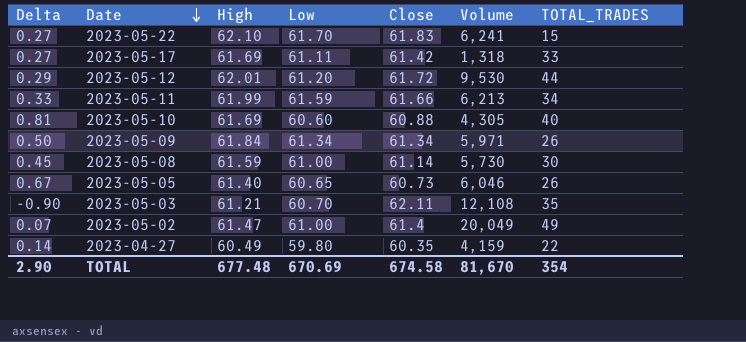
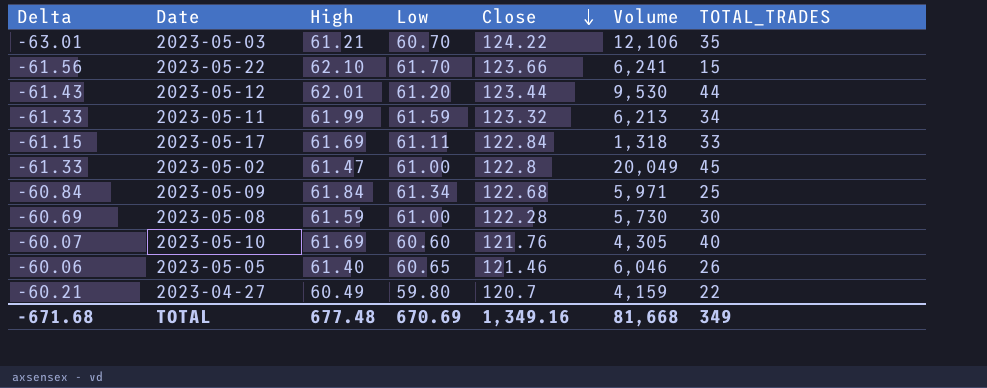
row order: Date descending -> Close descending
2023-05-03 | Delta: -0.90 -> -63.01
2023-05-03 | Close: 62.11 -> 124.22
2023-05-03 | Volume: 12,108 -> 12,106
2023-05-22 | Delta: 0.27 -> -61.56
2023-05-22 | Close: 61.83 -> 123.66
2023-05-12 | Delta: 0.29 -> -61.43
2023-05-12 | Close: 61.72 -> 123.44
2023-05-11 | Delta: 0.33 -> -61.33
2023-05-11 | Close: 61.66 -> 123.32
2023-05-17 | Delta: 0.27 -> -61.15
2023-05-17 | Close: 61.42 -> 122.84
2023-05-02 | Delta: 0.07 -> -61.33
2023-05-02 | Close: 61.4 -> 122.8
2023-05-02 | TOTAL_TRADES: 49 -> 45
2023-05-09 | Delta: 0.50 -> -60.84
2023-05-09 | Close: 61.34 -> 122.68
2023-05-09 | TOTAL_TRADES: 26 -> 25
2023-05-08 | Delta: 0.45 -> -60.69
2023-05-08 | Close: 61.14 -> 122.28
2023-05-10 | Delta: 0.81 -> -60.07
2023-05-10 | Close: 60.88 -> 121.76
2023-05-05 | Delta: 0.67 -> -60.06
2023-05-05 | Close: 60.73 -> 121.46
2023-04-27 | Delta: 0.14 -> -60.21
2023-04-27 | Close: 60.35 -> 120.7
TOTAL | Delta: 2.90 -> -671.68
TOTAL | Close: 674.58 -> 1,349.16
TOTAL | Volume: 81,670 -> 81,668
TOTAL | TOTAL_TRADES: 354 -> 349

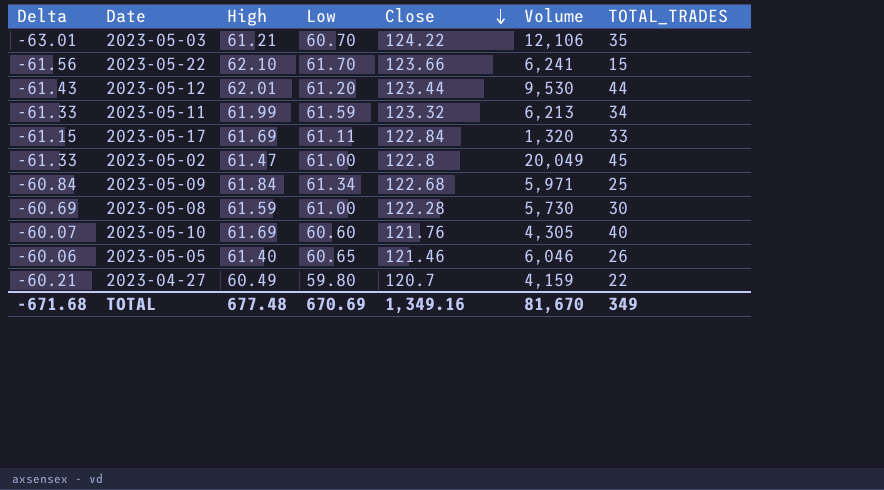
2023-05-17 | Volume: 1,318 -> 1,320
TOTAL | Volume: 81,668 -> 81,670

